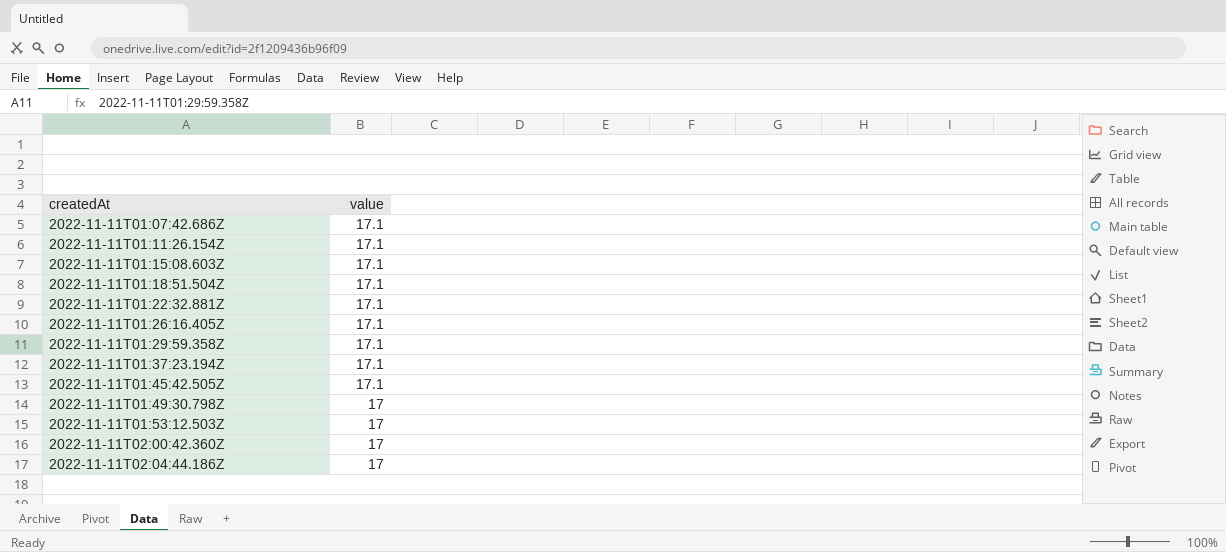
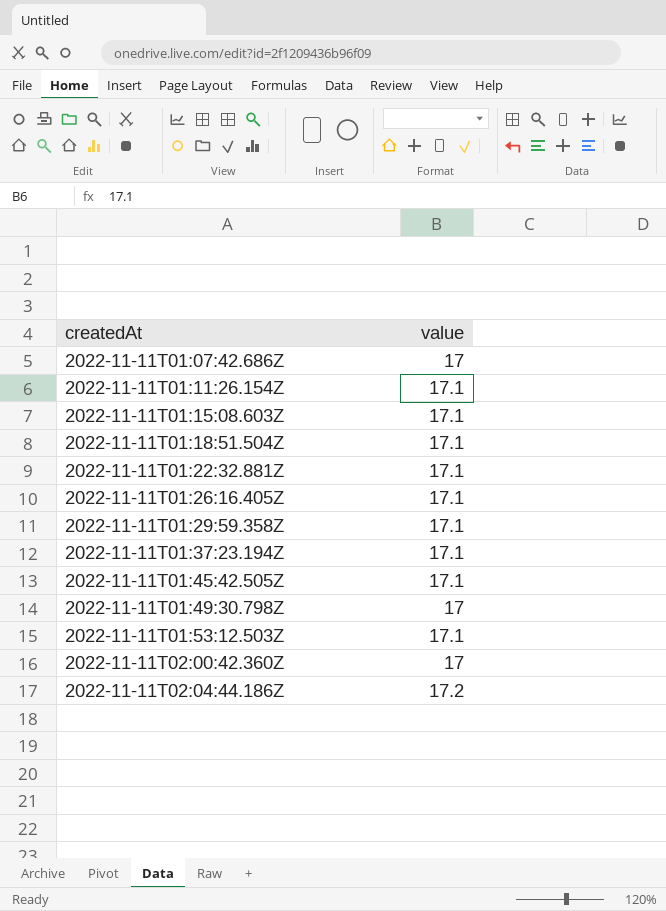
2022-11-11T01:07:42.686Z | value: 17.1 -> 17
2022-11-11T01:53:12.503Z | value: 17 -> 17.1
2022-11-11T02:04:44.186Z | value: 17 -> 17.2

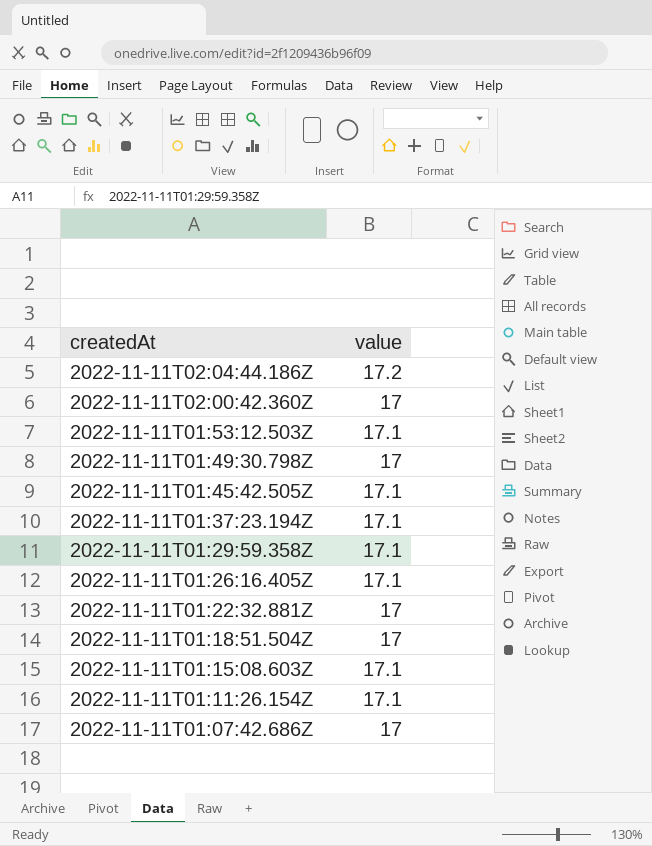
row order: createdAt ascending -> createdAt descending
2022-11-11T01:22:32.881Z | value: 17.1 -> 17
2022-11-11T01:18:51.504Z | value: 17.1 -> 17

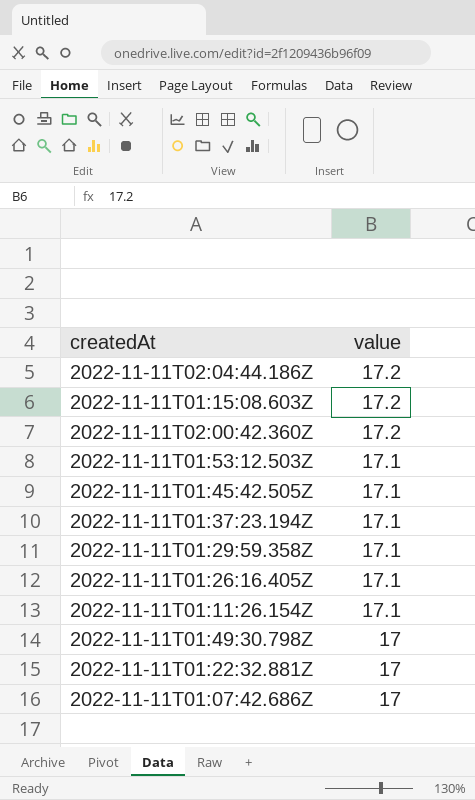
row order: createdAt descending -> value descending
row 2022-11-11T01:18:51.504Z: 17 -> none
2022-11-11T01:15:08.603Z | value: 17.1 -> 17.2
2022-11-11T02:00:42.360Z | value: 17 -> 17.2

